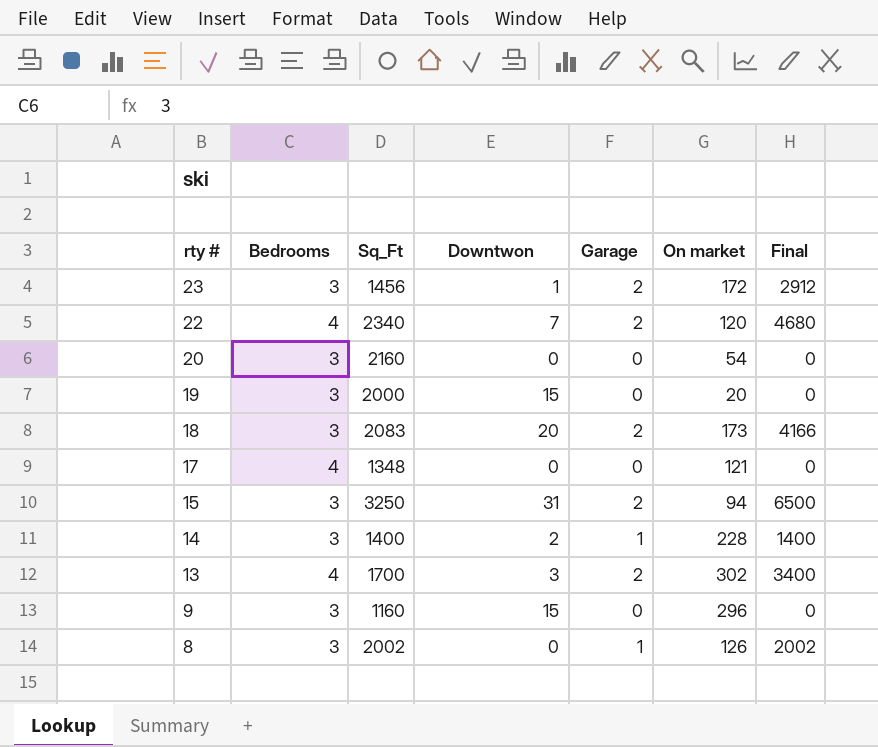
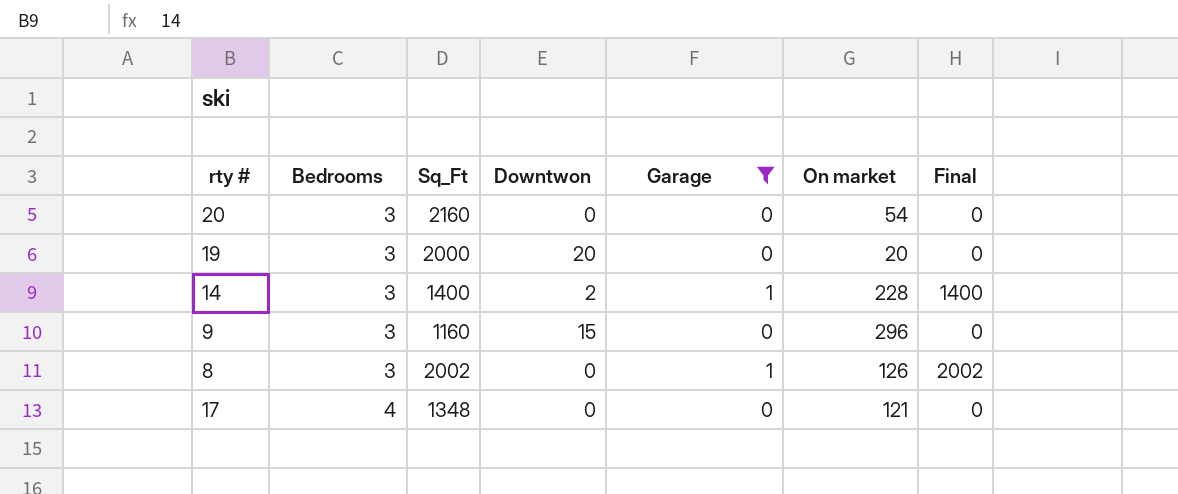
filter: none -> Garage != 2
row order: rty # descending -> Bedrooms ascending
19 | Downtwon: 15 -> 20

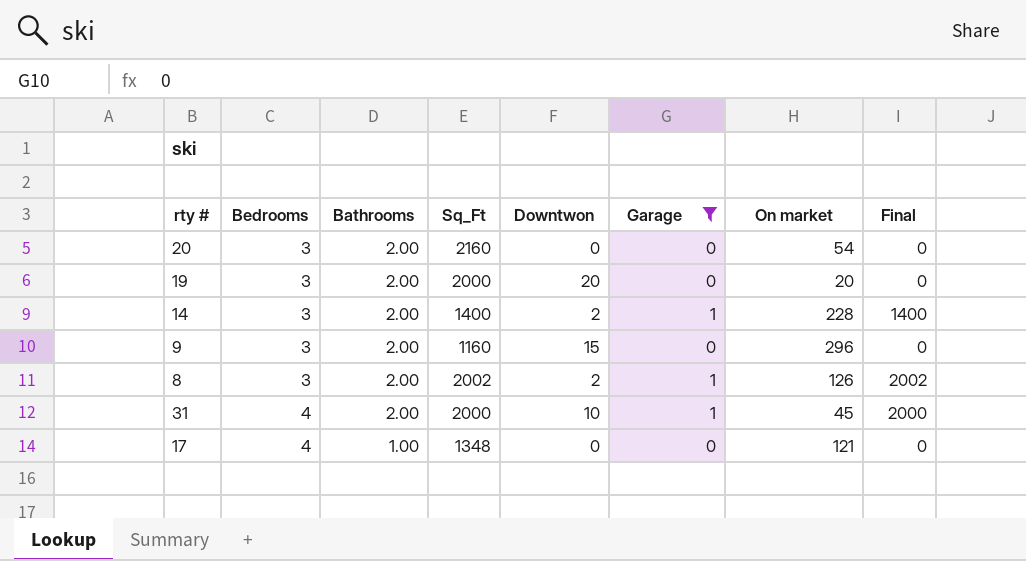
column Bathrooms | position: none -> 3
8 | Downtwon: 0 -> 2
row 31: none -> 4 | 2.00 | 2000 | 10 | 1 | 45 | 2000

